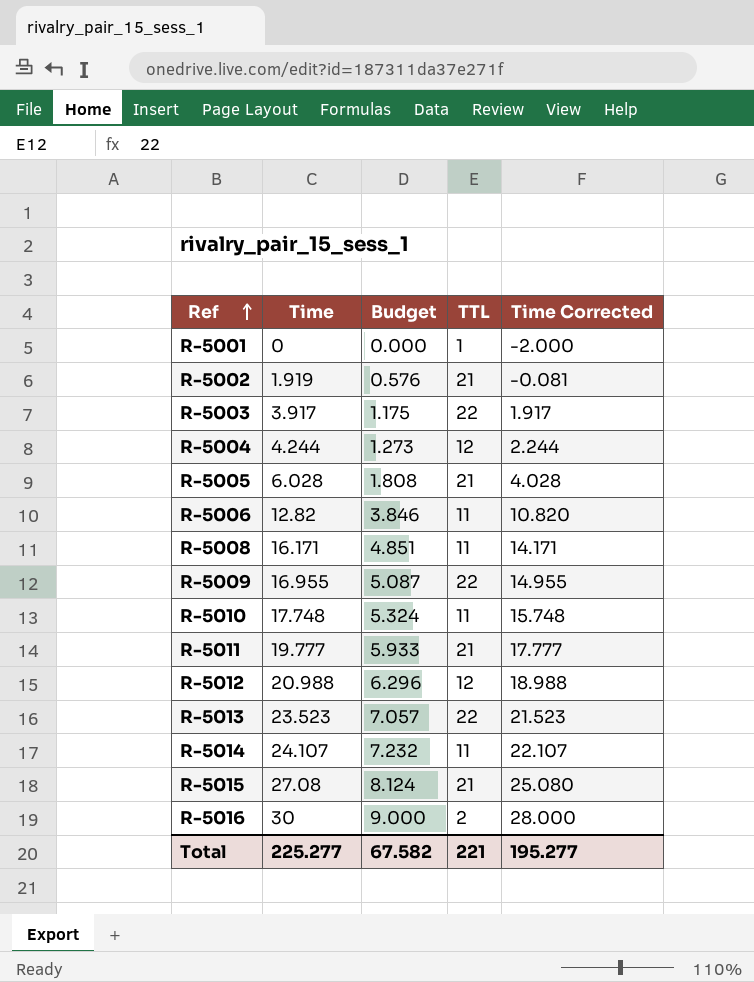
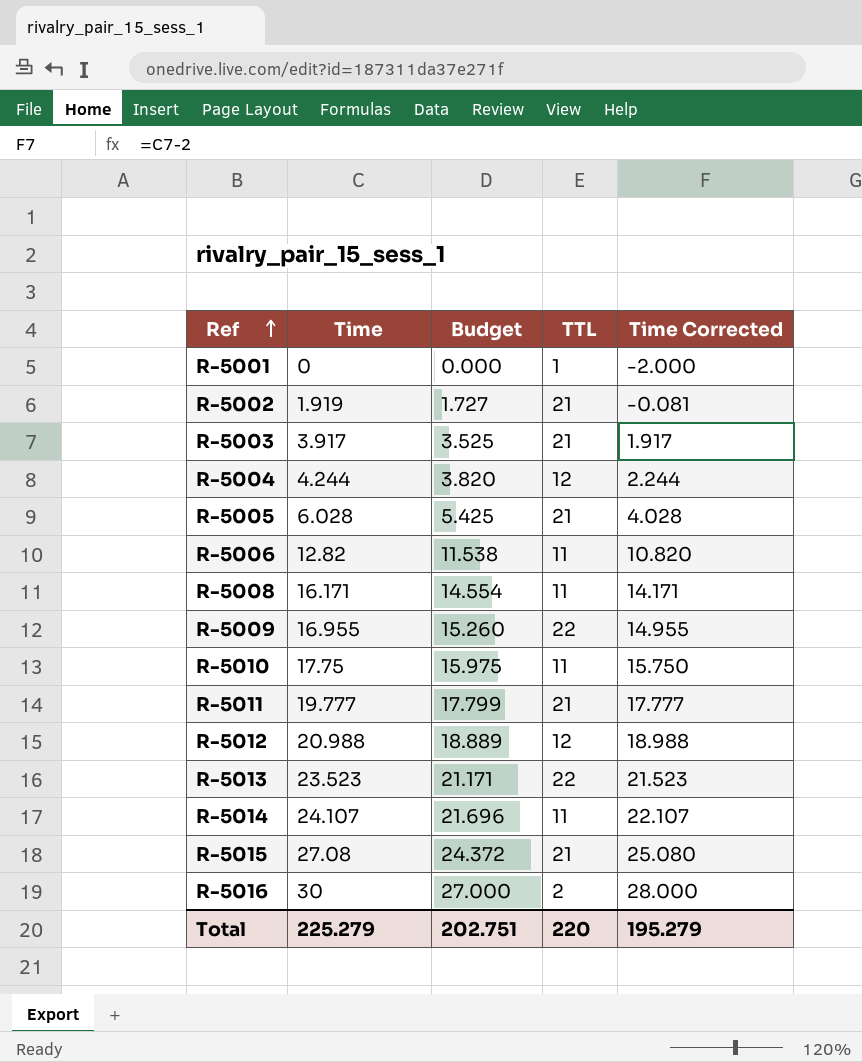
column Budget | formula: [Time] * 0.3 -> [Time] * 0.9
R-5003 | TTL: 22 -> 21
R-5010 | Time: 17.748 -> 17.75
R-5010 | Time Corrected: 15.748 -> 15.750
Total | Time: 225.277 -> 225.279
Total | Budget: 67.582 -> 202.751
Total | TTL: 221 -> 220
Total | Time Corrected: 195.277 -> 195.279

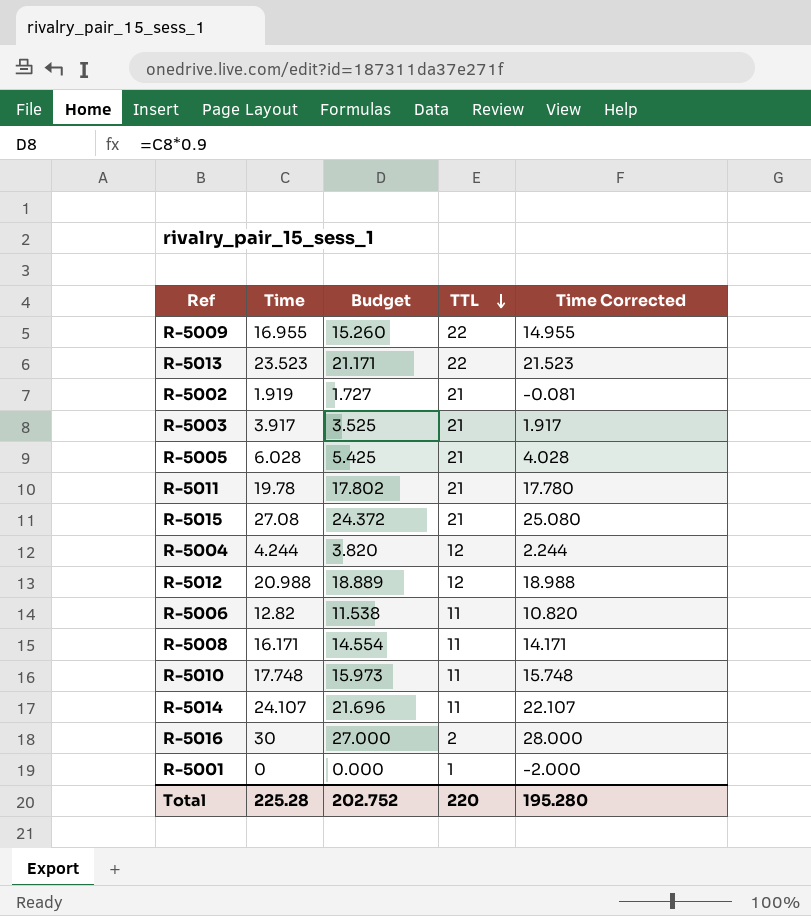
row order: Ref ascending -> TTL descending
R-5011 | Time: 19.777 -> 19.78
R-5011 | Budget: 17.799 -> 17.802
R-5011 | Time Corrected: 17.777 -> 17.780
R-5010 | Time: 17.75 -> 17.748
R-5010 | Budget: 15.975 -> 15.973
R-5010 | Time Corrected: 15.750 -> 15.748
Total | Time: 225.279 -> 225.28
Total | Budget: 202.751 -> 202.752
Total | Time Corrected: 195.279 -> 195.280

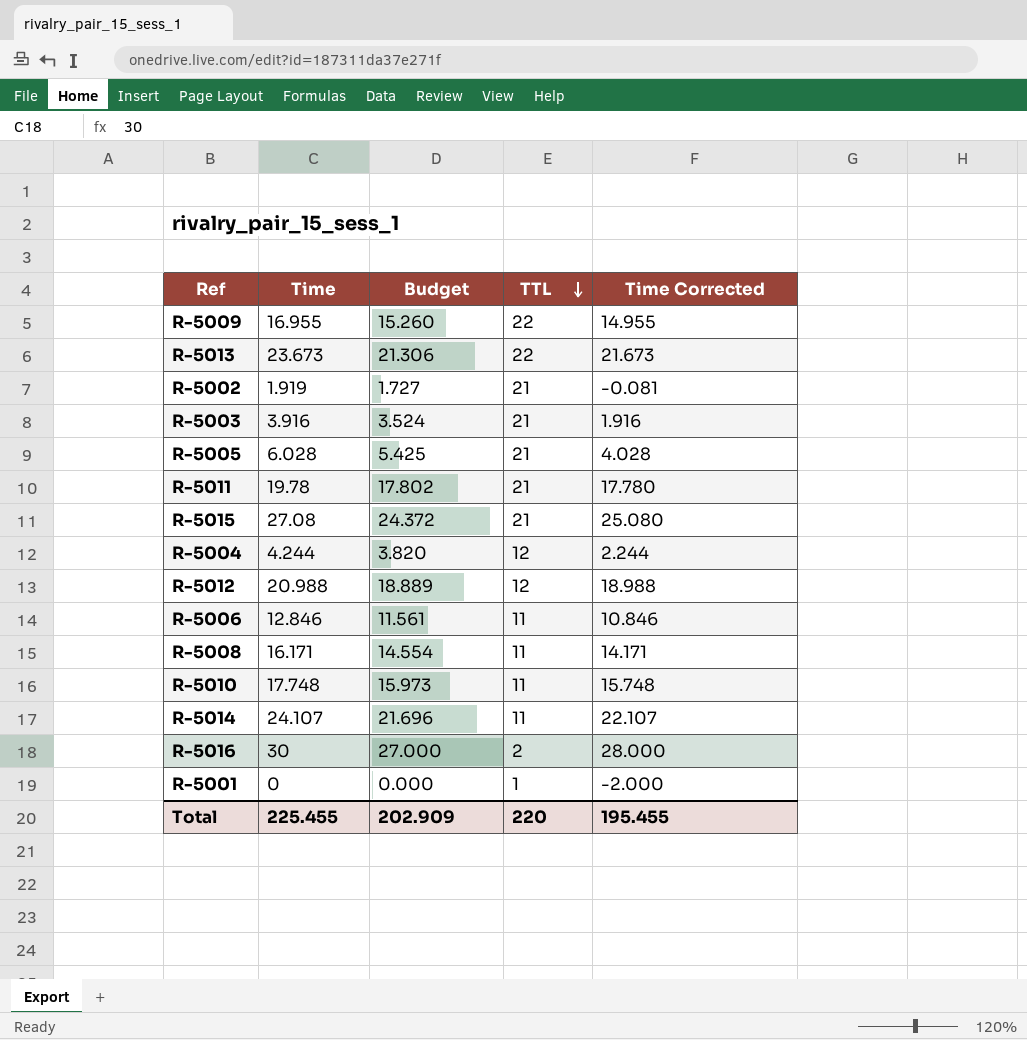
R-5013 | Time: 23.523 -> 23.673
R-5013 | Budget: 21.171 -> 21.306
R-5013 | Time Corrected: 21.523 -> 21.673
R-5003 | Time: 3.917 -> 3.916
R-5003 | Budget: 3.525 -> 3.524
R-5003 | Time Corrected: 1.917 -> 1.916
R-5006 | Time: 12.82 -> 12.846
R-5006 | Budget: 11.538 -> 11.561
R-5006 | Time Corrected: 10.820 -> 10.846
Total | Time: 225.28 -> 225.455
Total | Budget: 202.752 -> 202.909
Total | Time Corrected: 195.280 -> 195.455

